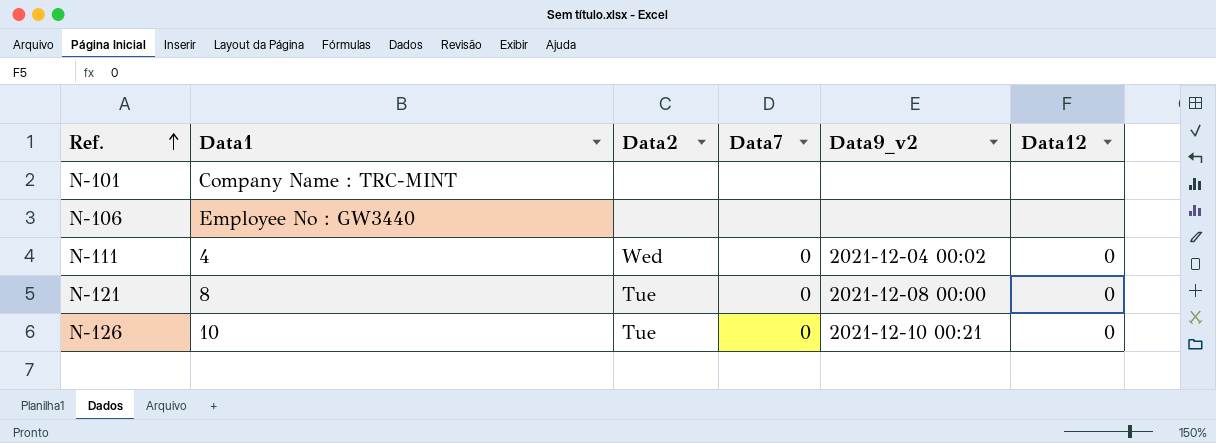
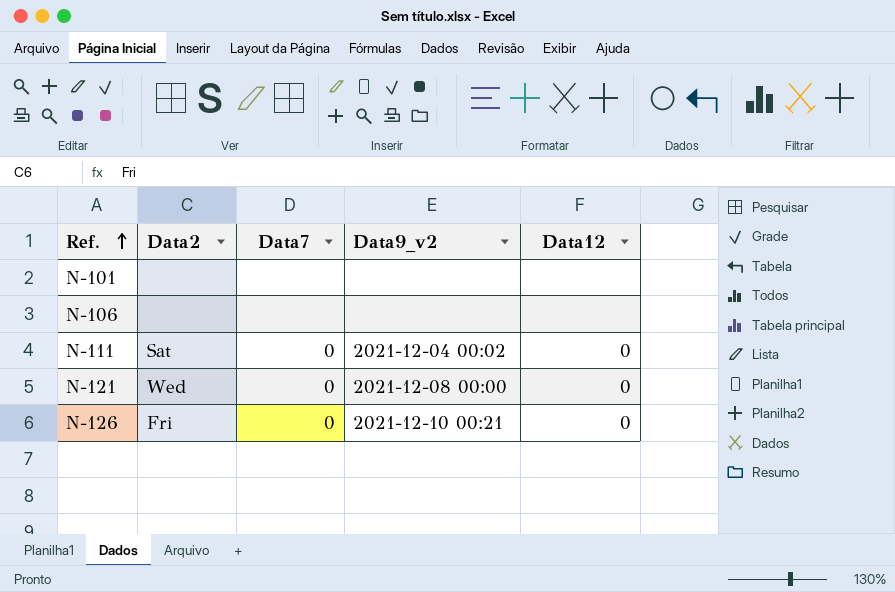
column Data1 | position: 2 -> none
N-111 | Data2: Wed -> Sat
N-121 | Data2: Tue -> Wed
N-126 | Data2: Tue -> Fri

